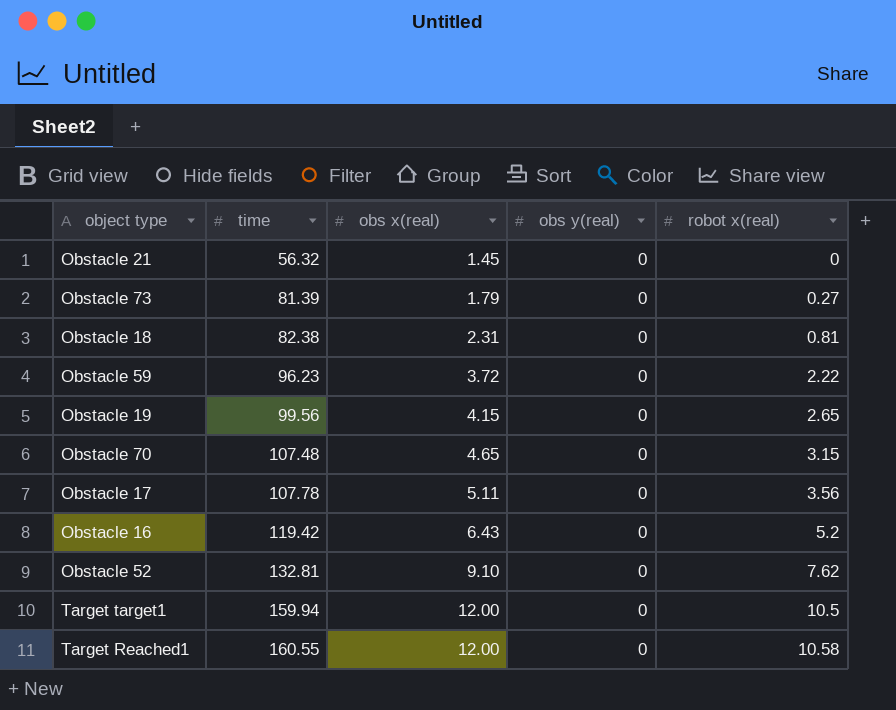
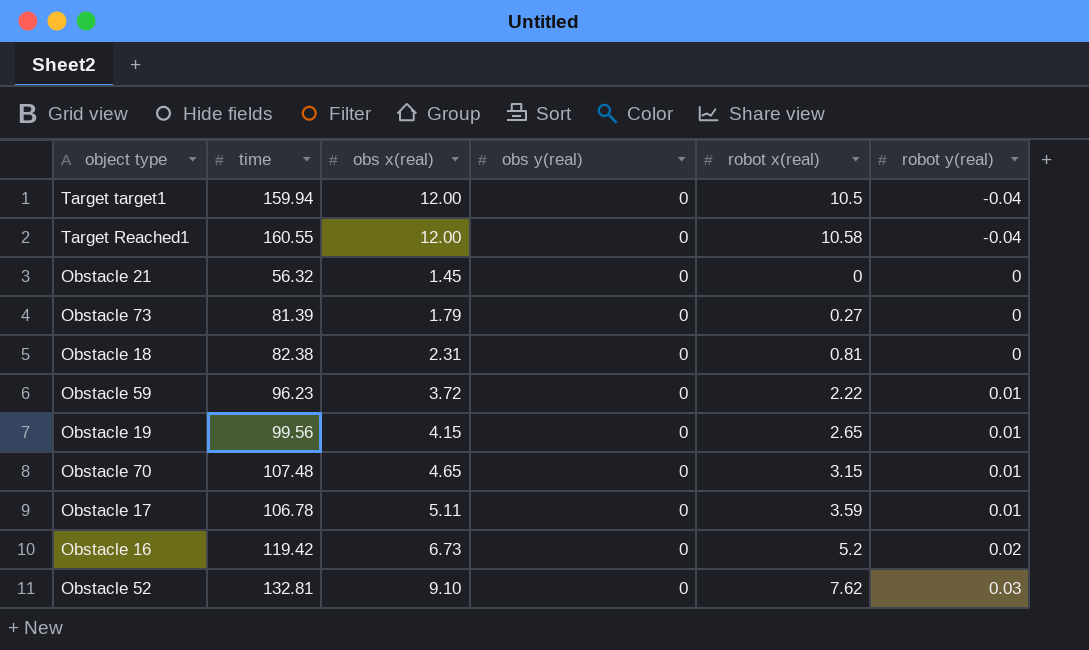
row order: time ascending -> robot y(real) ascending
column robot y(real) | position: none -> 6
Obstacle 17 | time: 107.78 -> 106.78
Obstacle 17 | robot x(real): 3.56 -> 3.59
Obstacle 16 | obs x(real): 6.43 -> 6.73

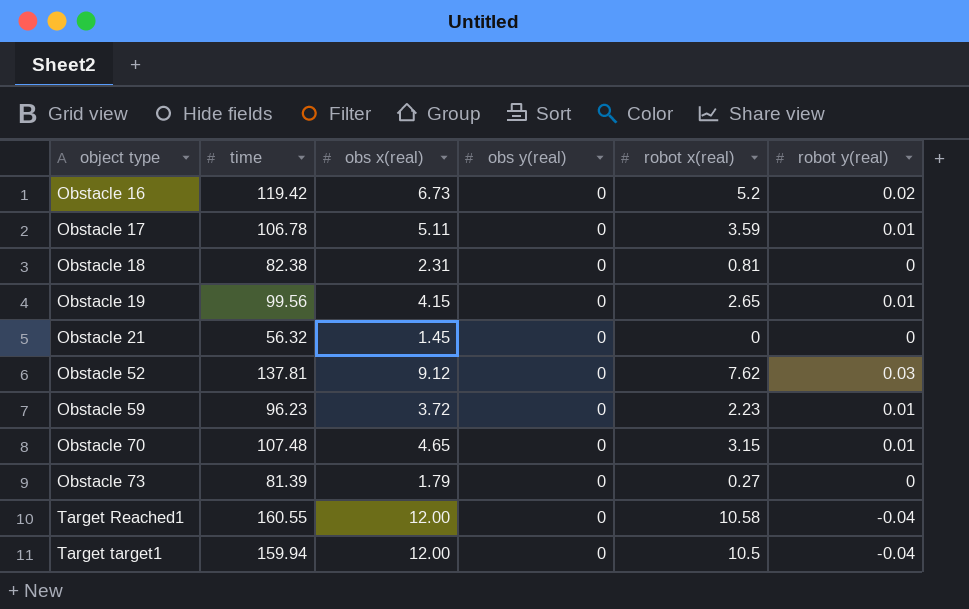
row order: robot y(real) ascending -> object type ascending
Obstacle 52 | time: 132.81 -> 137.81
Obstacle 52 | obs x(real): 9.10 -> 9.12
Obstacle 59 | robot x(real): 2.22 -> 2.23

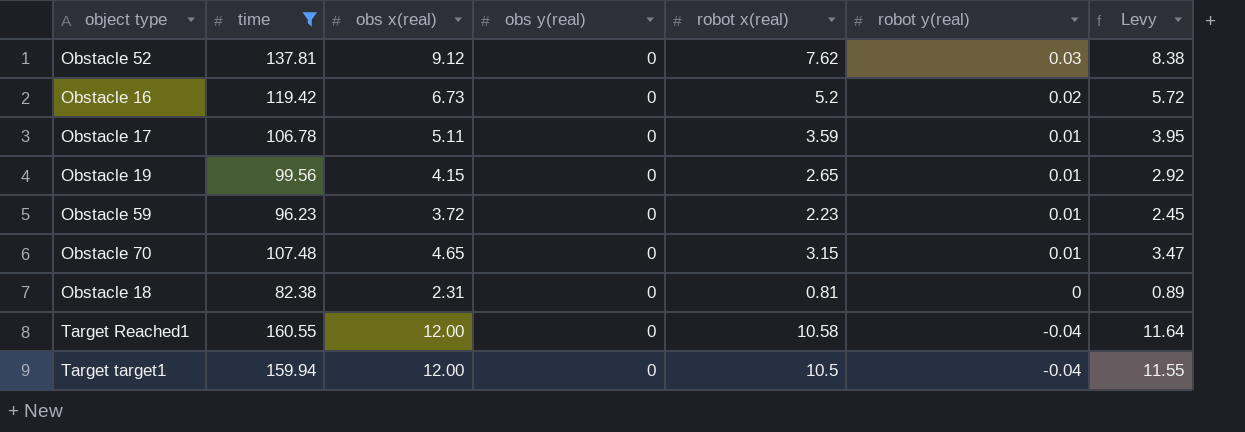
filter: none -> time >= 82.38
row order: object type ascending -> robot y(real) descending
column Levy | formula: none -> [robot x(real)] * 1.1

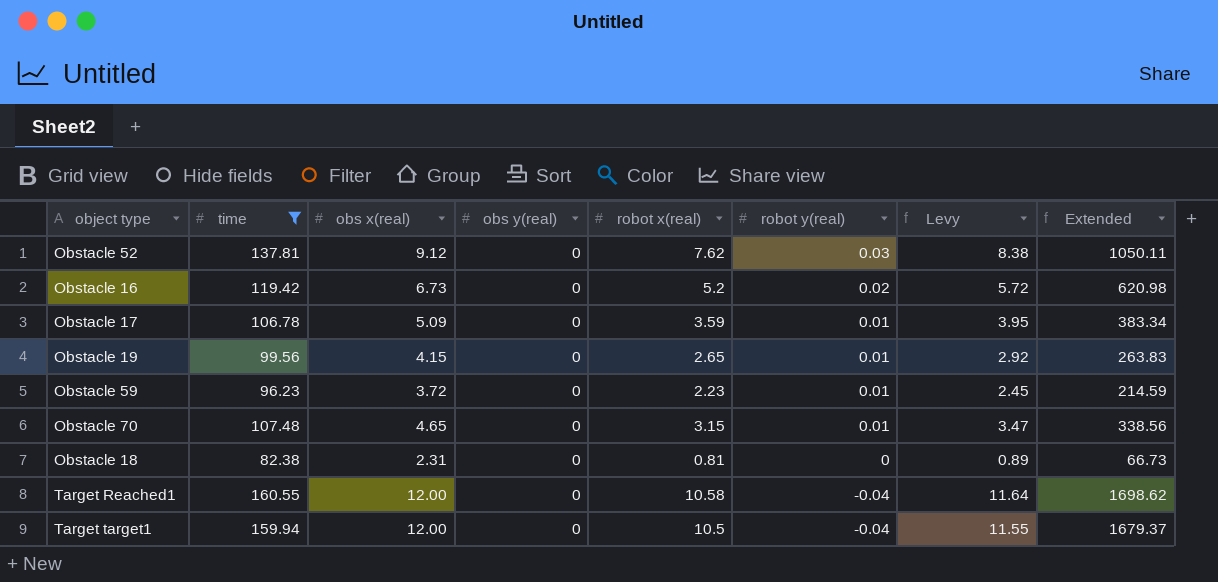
column Extended | formula: none -> [time] * [robot x(real)]
Obstacle 17 | obs x(real): 5.11 -> 5.09

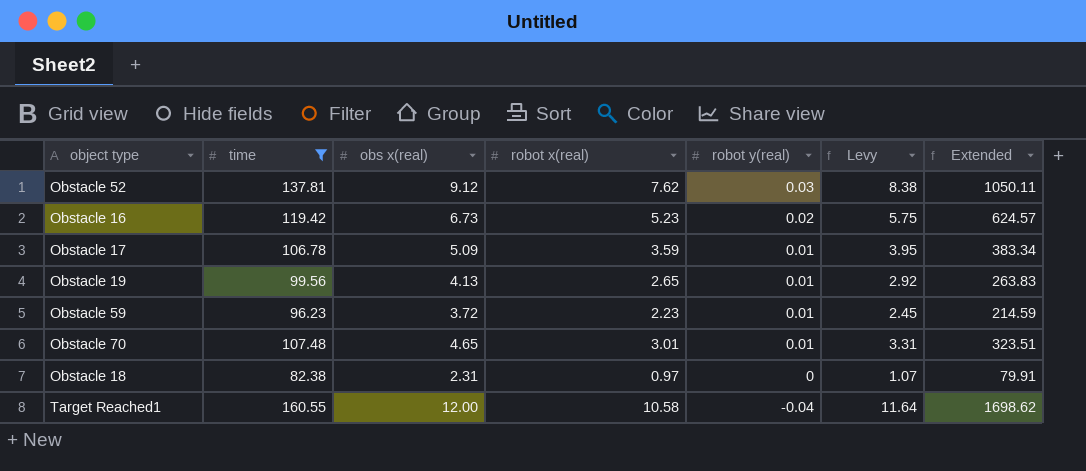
column obs y(real) | position: 4 -> none
row Target target1: 159.94 | 12.00 | 0 | 10.5 | -0.04 | 11.55 | 1679.37 -> none
Obstacle 16 | robot x(real): 5.2 -> 5.23
Obstacle 16 | Levy: 5.72 -> 5.75
Obstacle 16 | Extended: 620.98 -> 624.57
Obstacle 19 | obs x(real): 4.15 -> 4.13
Obstacle 70 | robot x(real): 3.15 -> 3.01
Obstacle 70 | Levy: 3.47 -> 3.31
Obstacle 70 | Extended: 338.56 -> 323.51
Obstacle 18 | robot x(real): 0.81 -> 0.97
Obstacle 18 | Levy: 0.89 -> 1.07
Obstacle 18 | Extended: 66.73 -> 79.91

